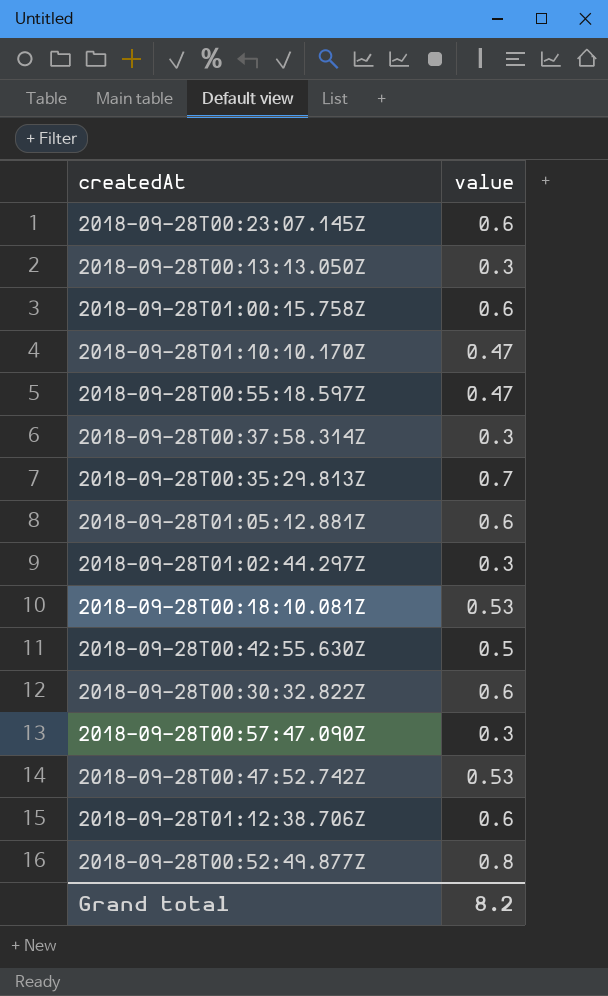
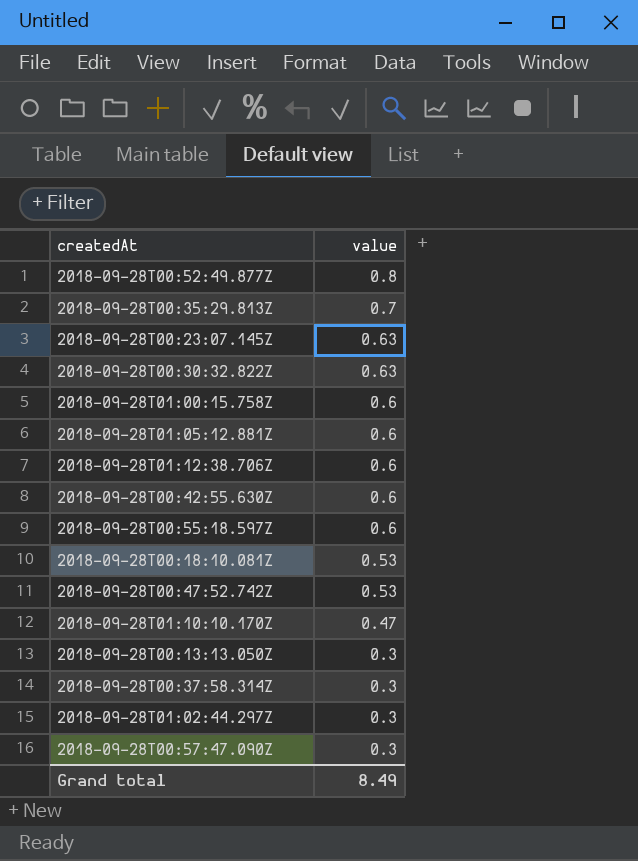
row order: none -> value descending
2018-09-28T00:23:07.145Z | value: 0.6 -> 0.63
2018-09-28T00:30:32.822Z | value: 0.6 -> 0.63
2018-09-28T00:42:55.630Z | value: 0.5 -> 0.6
2018-09-28T00:55:18.597Z | value: 0.47 -> 0.6
Grand total | value: 8.2 -> 8.49

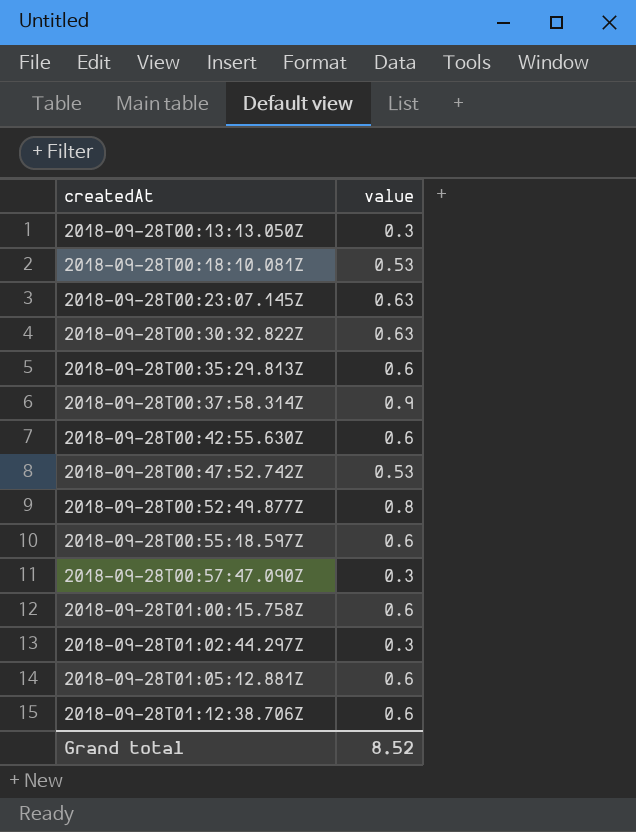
row order: value descending -> createdAt ascending
row 2018-09-28T01:10:10.170Z: 0.47 -> none
2018-09-28T00:35:29.813Z | value: 0.7 -> 0.6
2018-09-28T00:37:58.314Z | value: 0.3 -> 0.9
Grand total | value: 8.49 -> 8.52

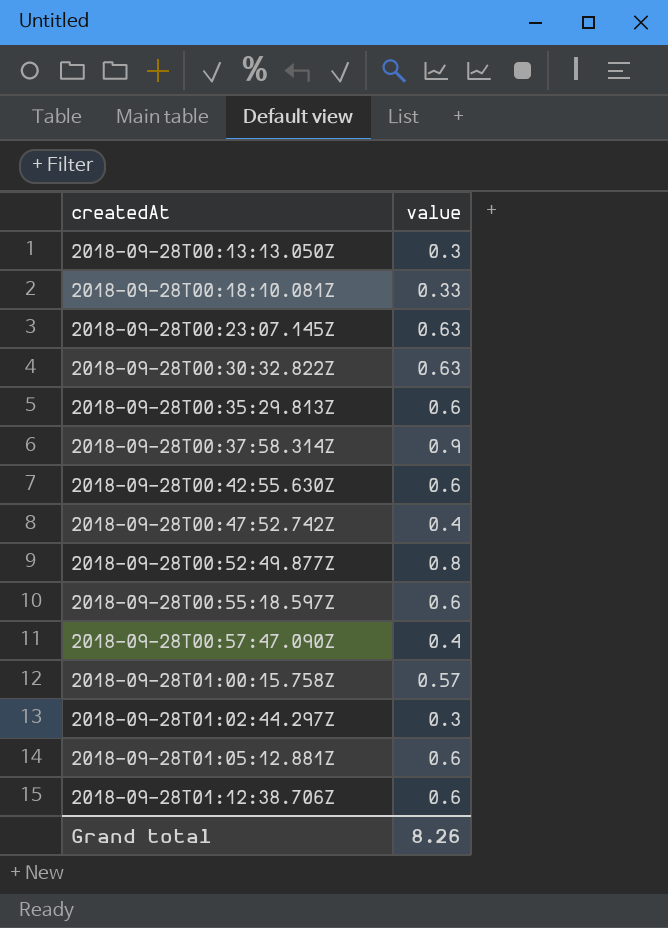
2018-09-28T00:18:10.081Z | value: 0.53 -> 0.33
2018-09-28T00:47:52.742Z | value: 0.53 -> 0.4
2018-09-28T00:57:47.090Z | value: 0.3 -> 0.4
2018-09-28T01:00:15.758Z | value: 0.6 -> 0.57
Grand total | value: 8.52 -> 8.26

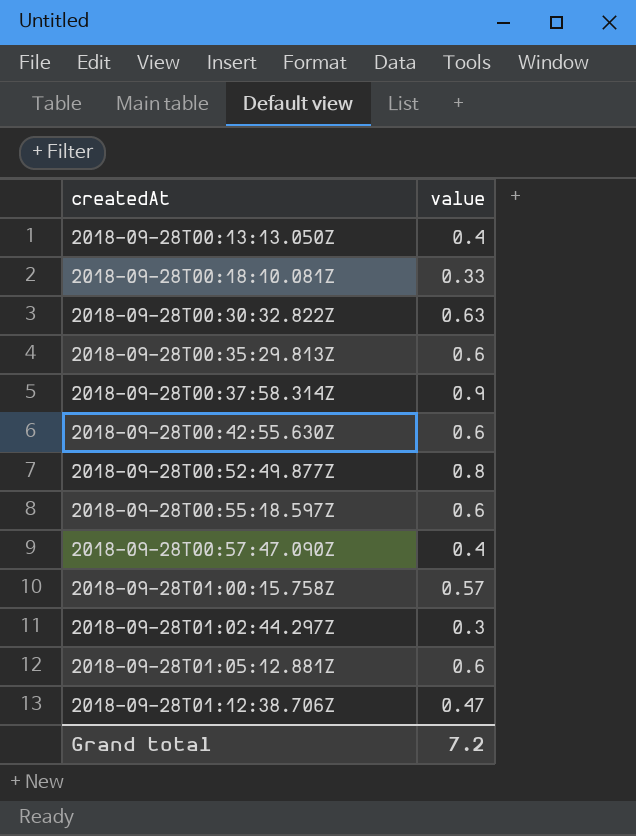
row 2018-09-28T00:23:07.145Z: 0.63 -> none
row 2018-09-28T00:47:52.742Z: 0.4 -> none
2018-09-28T00:13:13.050Z | value: 0.3 -> 0.4
2018-09-28T01:12:38.706Z | value: 0.6 -> 0.47
Grand total | value: 8.26 -> 7.2

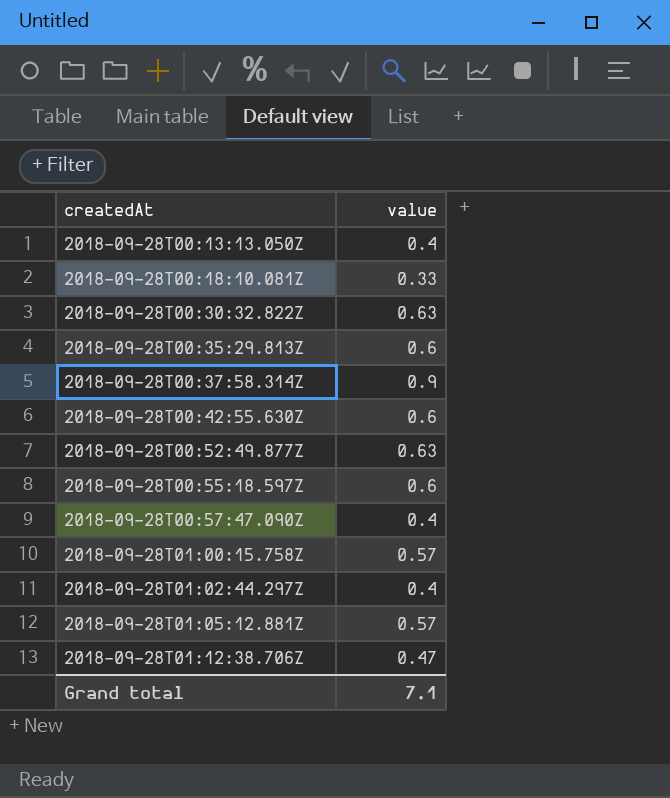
2018-09-28T00:52:49.877Z | value: 0.8 -> 0.63
2018-09-28T01:02:44.297Z | value: 0.3 -> 0.4
2018-09-28T01:05:12.881Z | value: 0.6 -> 0.57
Grand total | value: 7.2 -> 7.1

